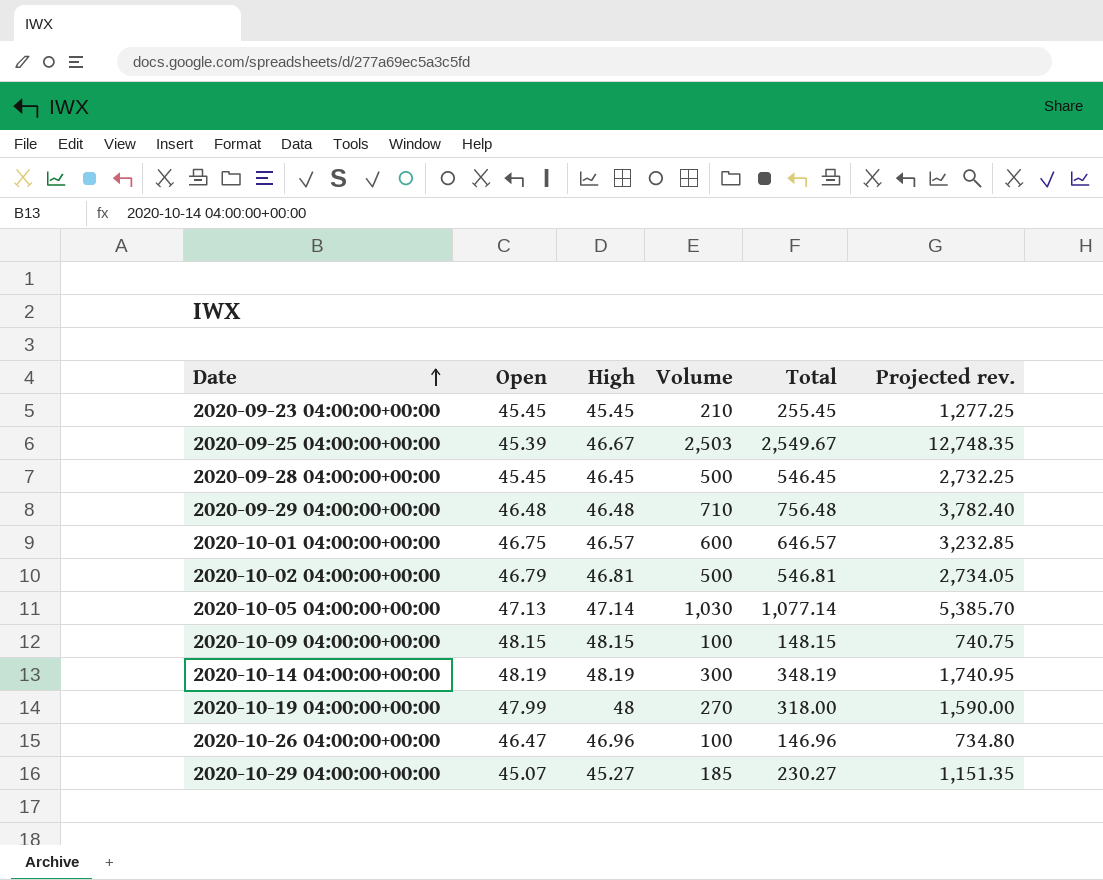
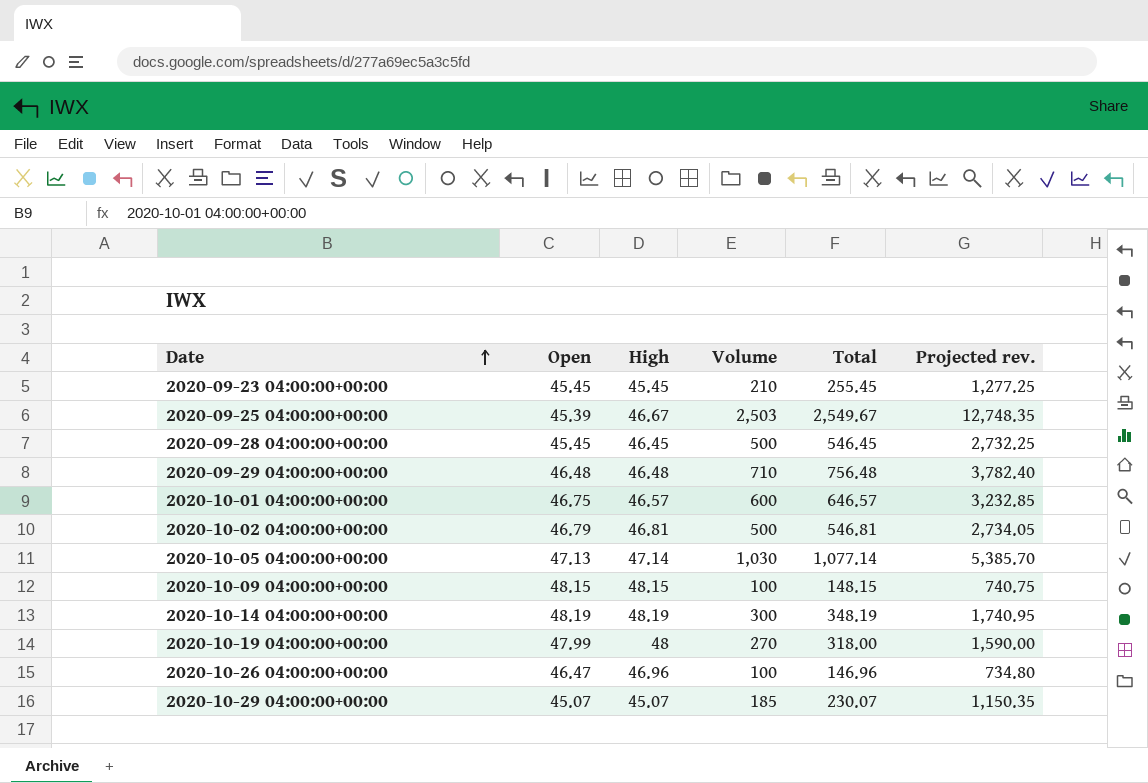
2020-10-29 04:00:00+00:00 | High: 45.27 -> 45.07
2020-10-29 04:00:00+00:00 | Total: 230.27 -> 230.07
2020-10-29 04:00:00+00:00 | Projected rev.: 1,151.35 -> 1,150.35

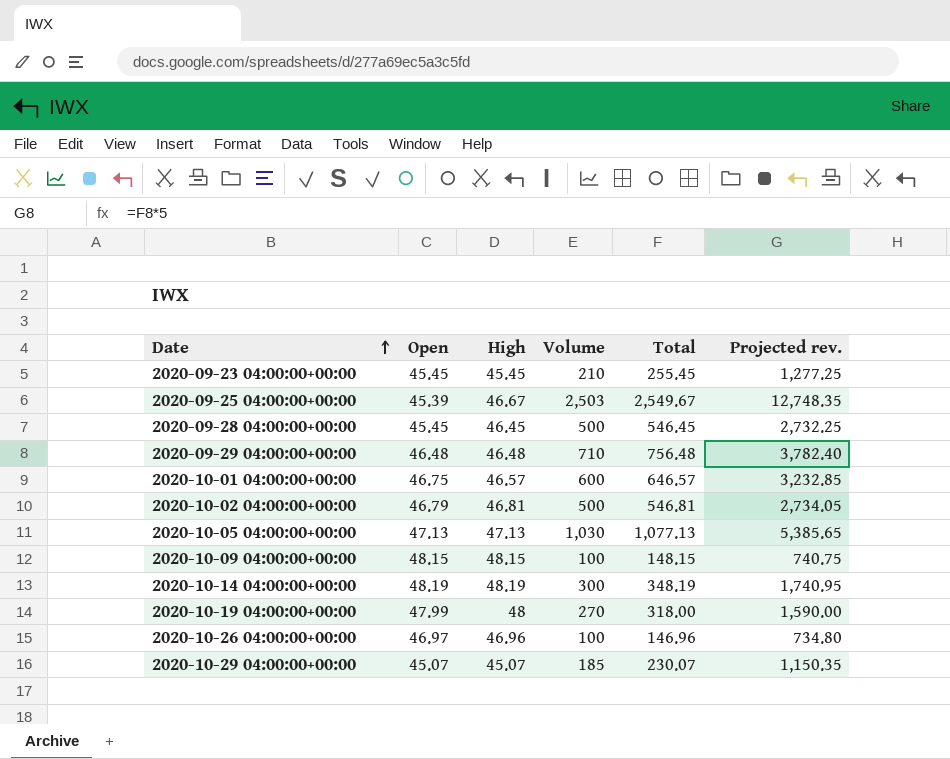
2020-10-05 04:00:00+00:00 | High: 47.14 -> 47.13
2020-10-05 04:00:00+00:00 | Total: 1,077.14 -> 1,077.13
2020-10-05 04:00:00+00:00 | Projected rev.: 5,385.70 -> 5,385.65
2020-10-26 04:00:00+00:00 | Open: 46.47 -> 46.97

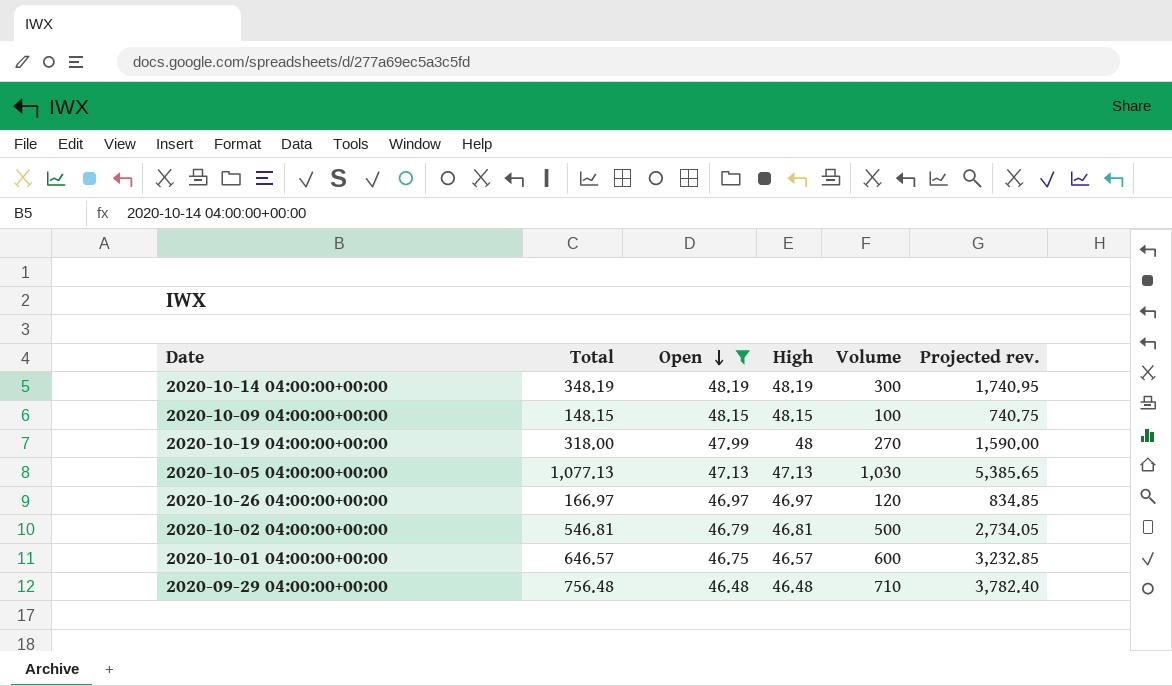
filter: none -> Open >= 46.48
row order: Date ascending -> Open descending
column Total | position: 5 -> 2
2020-10-26 04:00:00+00:00 | Total: 146.96 -> 166.97
2020-10-26 04:00:00+00:00 | High: 46.96 -> 46.97
2020-10-26 04:00:00+00:00 | Volume: 100 -> 120
2020-10-26 04:00:00+00:00 | Projected rev.: 734.80 -> 834.85

